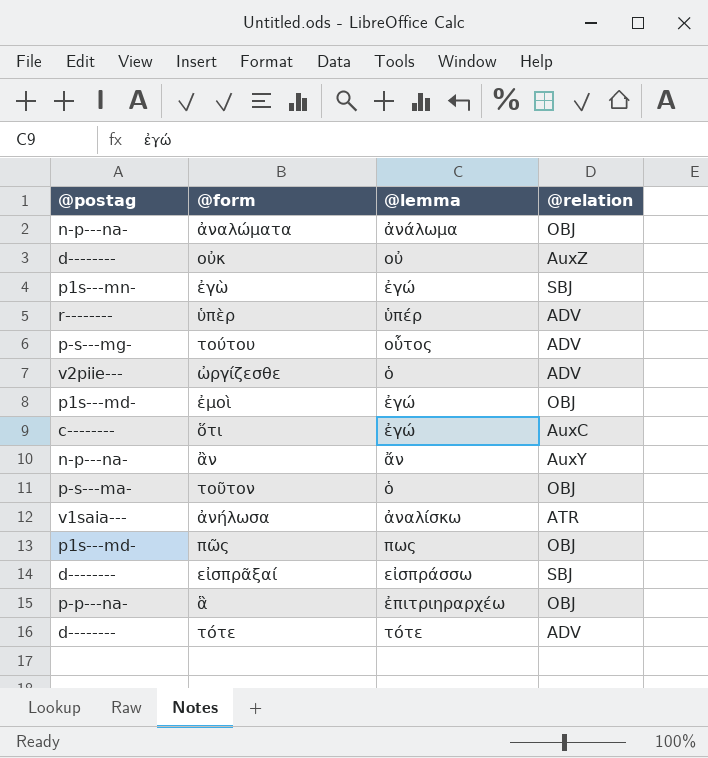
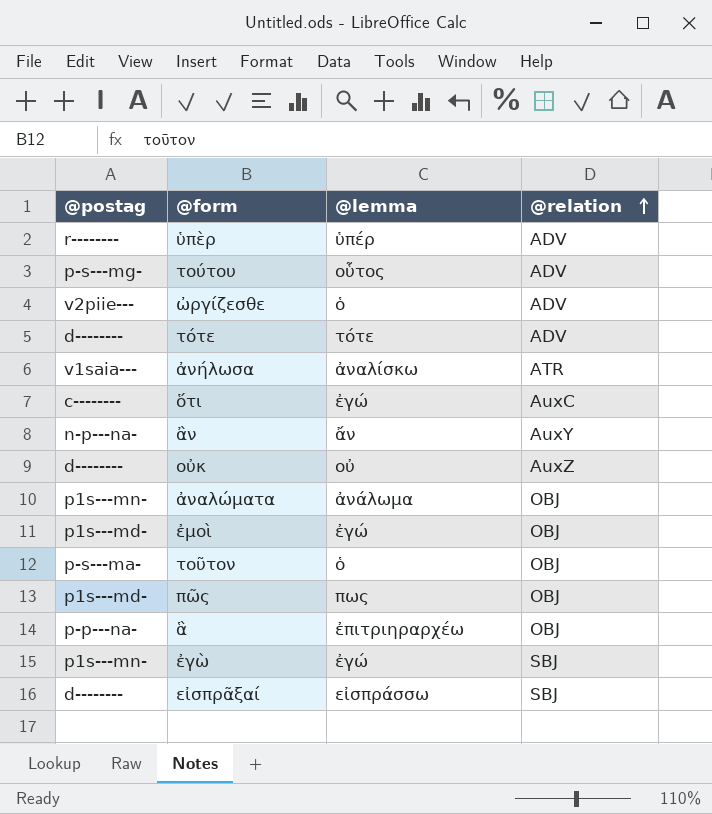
row order: none -> @relation ascending
ἀναλώματα | @postag: n-p---na- -> p1s---mn-

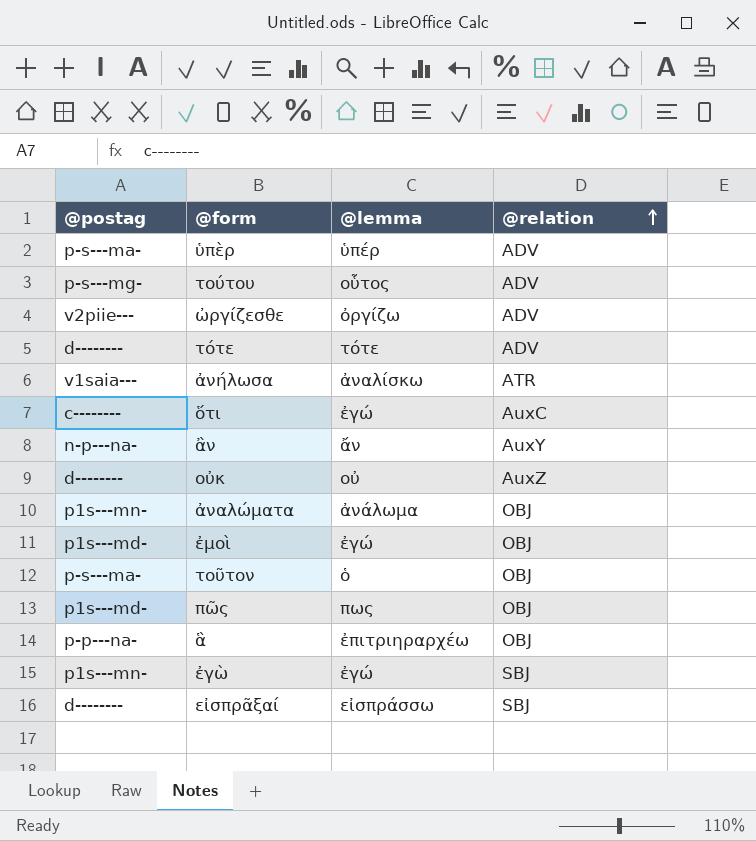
ὑπὲρ | @postag: r-------- -> p-s---ma-
ὠργίζεσθε | @lemma: ὁ -> ὀργίζω

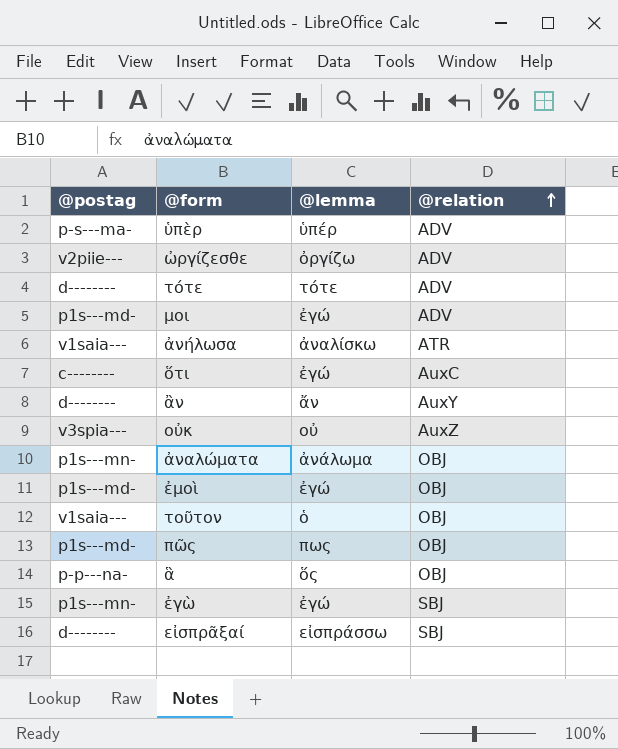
row τούτου: p-s---mg- | οὗτος | ADV -> none
row μοι: none -> p1s---md- | ἐγώ | ADV
ἂν | @postag: n-p---na- -> d--------
οὐκ | @postag: d-------- -> v3spia---
τοῦτον | @postag: p-s---ma- -> v1saia---
ἃ | @lemma: ἐπιτριηραρχέω -> ὅς

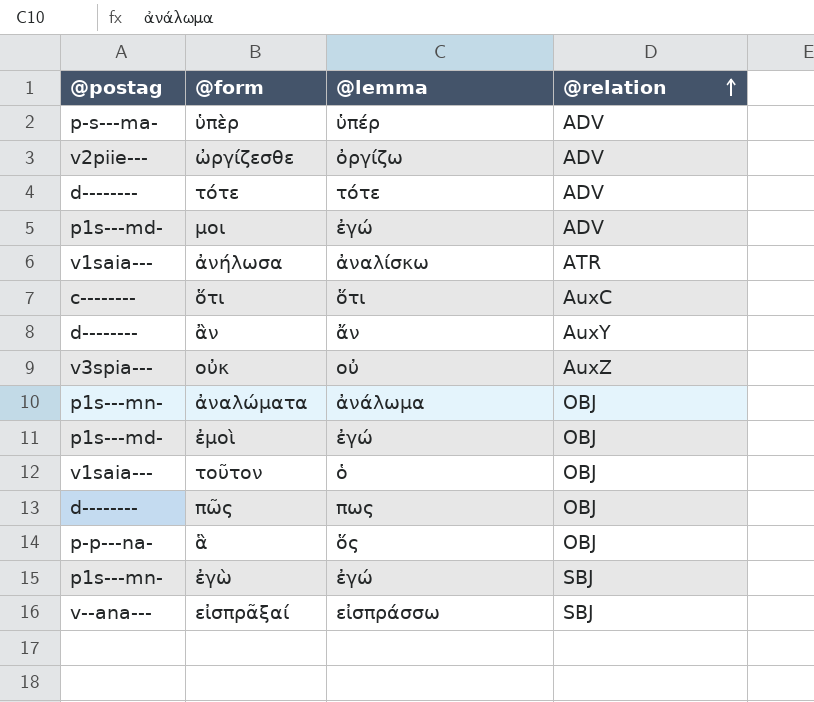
ὅτι | @lemma: ἐγώ -> ὅτι
πῶς | @postag: p1s---md- -> d--------
εἰσπρᾶξαί | @postag: d-------- -> v--ana---

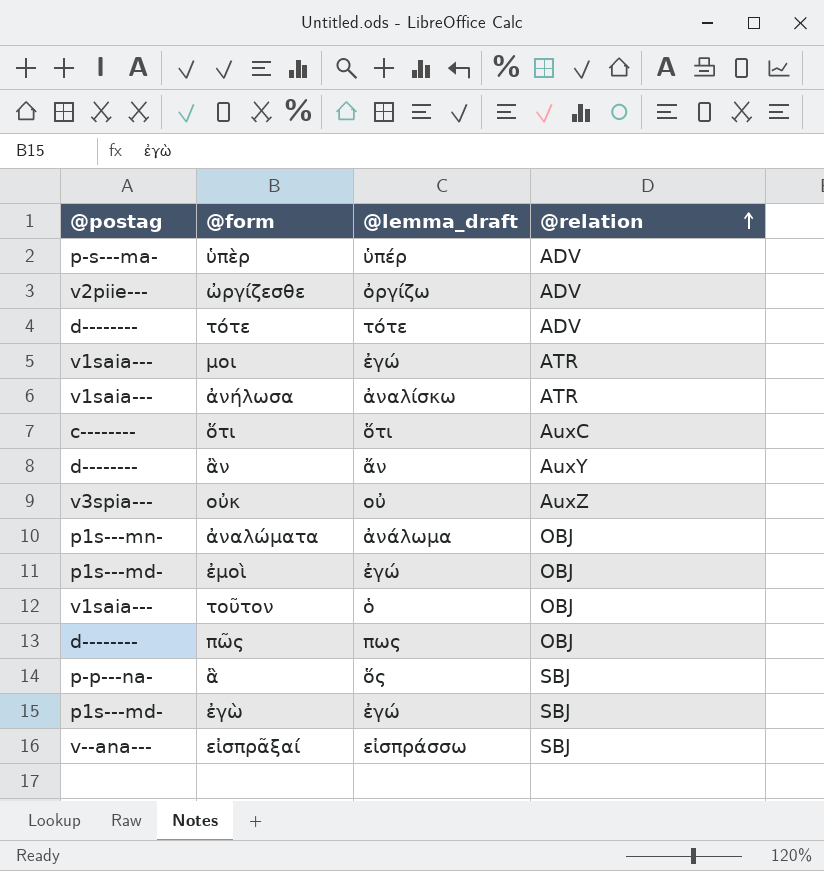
column name: @lemma -> @lemma_draft
μοι | @postag: p1s---md- -> v1saia---
μοι | @relation: ADV -> ATR
ἃ | @relation: OBJ -> SBJ
ἐγὼ | @postag: p1s---mn- -> p1s---md-

